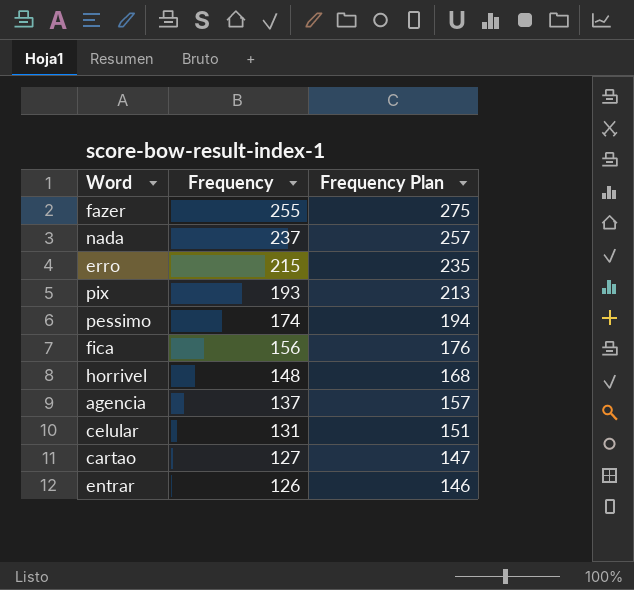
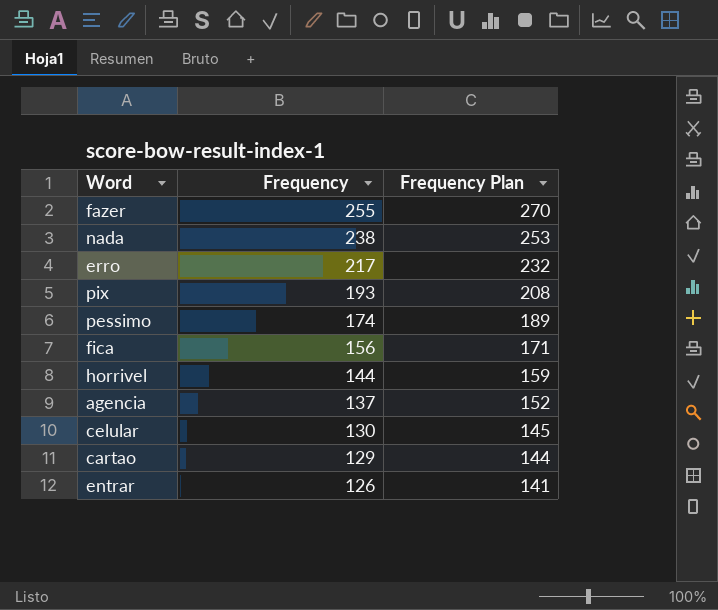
column Frequency Plan | formula: [Frequency] + 20 -> [Frequency] + 15
nada | Frequency: 237 -> 238
erro | Frequency: 215 -> 217
horrivel | Frequency: 148 -> 144
celular | Frequency: 131 -> 130
cartao | Frequency: 127 -> 129

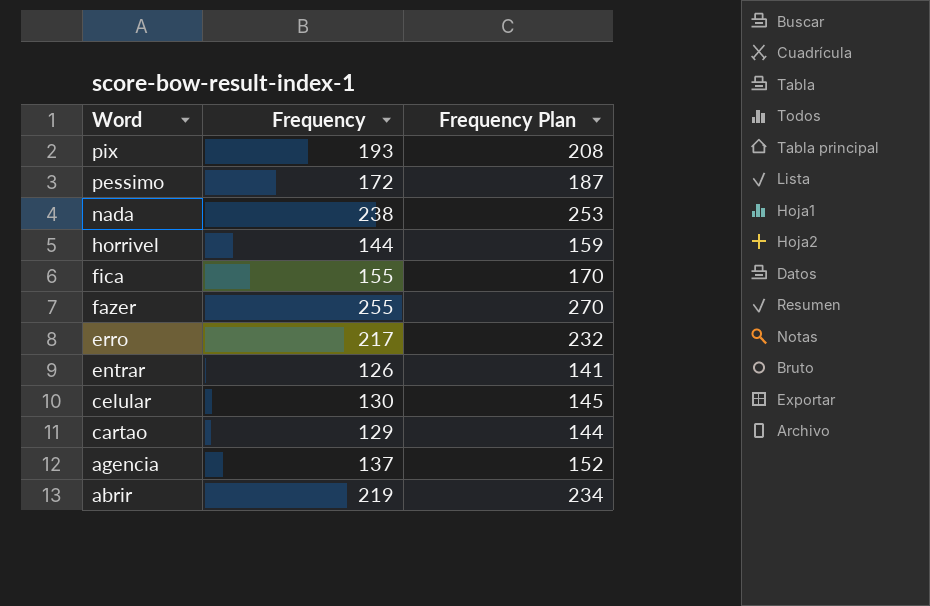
row order: Frequency descending -> Word descending
pessimo | Frequency: 174 -> 172
pessimo | Frequency Plan: 189 -> 187
fica | Frequency: 156 -> 155
fica | Frequency Plan: 171 -> 170
row abrir: none -> 219 | 234

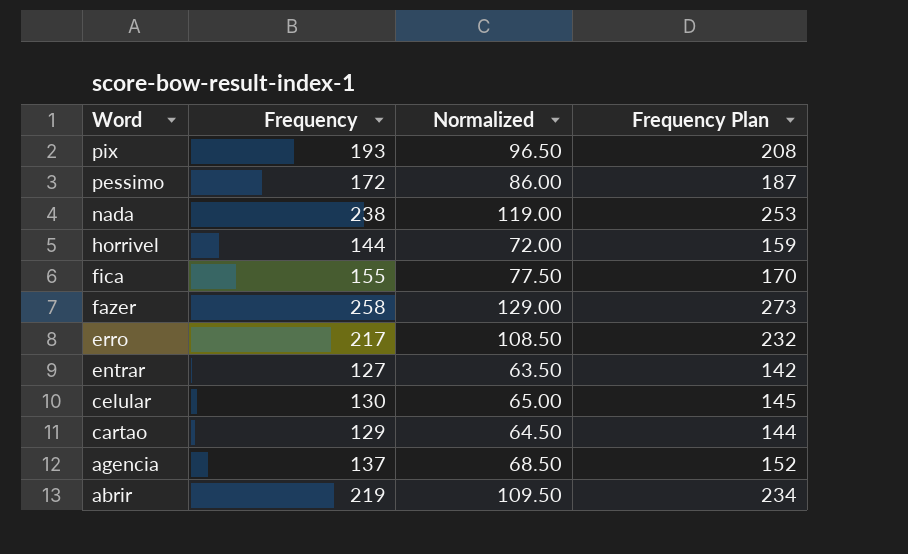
column Normalized | formula: none -> [Frequency] * 0.5
fazer | Frequency: 255 -> 258
fazer | Frequency Plan: 270 -> 273
entrar | Frequency: 126 -> 127
entrar | Frequency Plan: 141 -> 142

